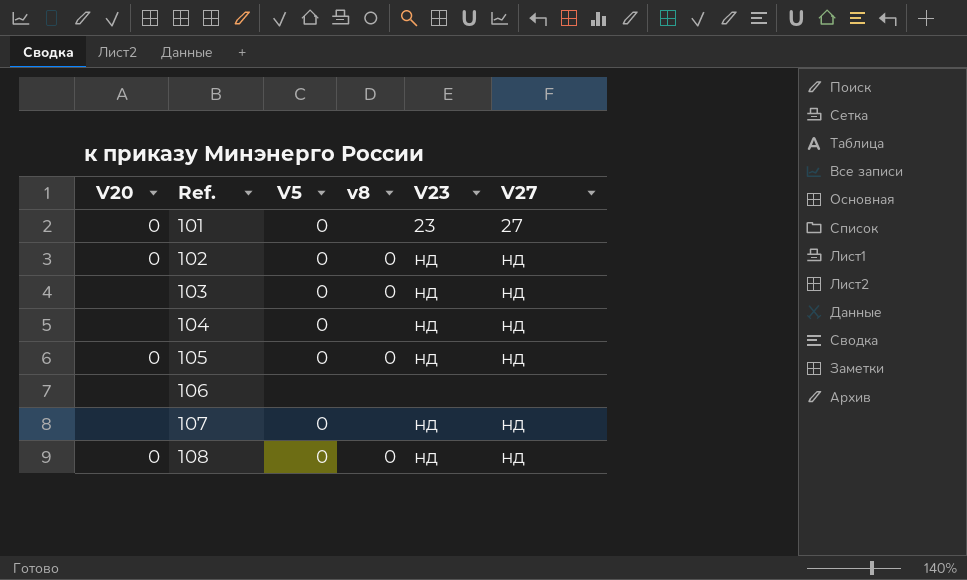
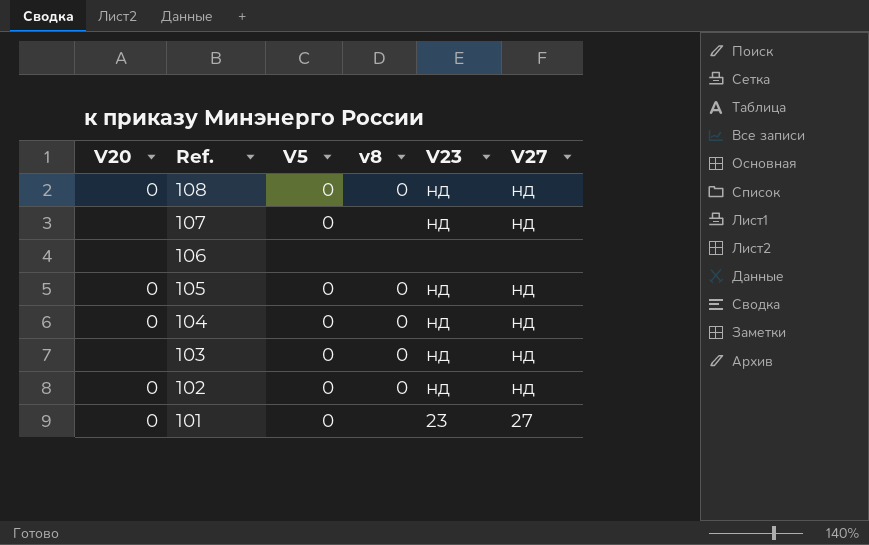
row order: Ref. ascending -> Ref. descending
104 | V20: none -> 0
104 | v8: none -> 0

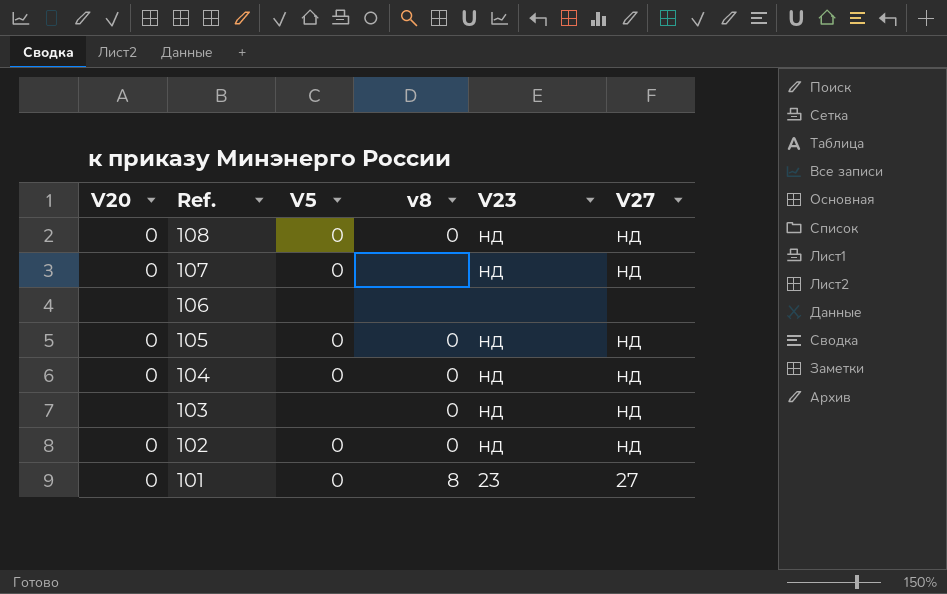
107 | V20: none -> 0
103 | V5: 0 -> none
101 | v8: none -> 8

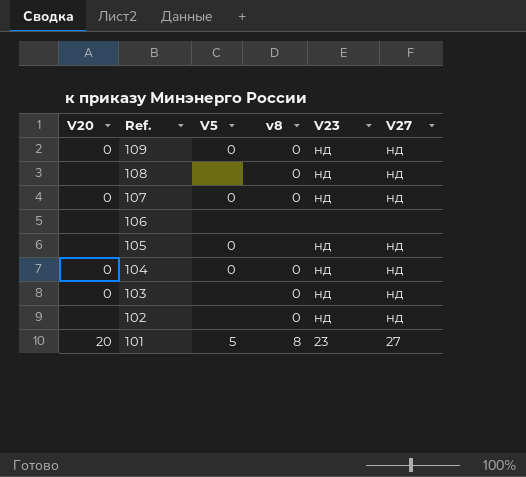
row 109: none -> 0 | 0 | 0 | нд | нд
108 | V20: 0 -> none
108 | V5: 0 -> none
107 | v8: none -> 0
105 | V20: 0 -> none
105 | v8: 0 -> none
103 | V20: none -> 0
102 | V20: 0 -> none
102 | V5: 0 -> none
101 | V20: 0 -> 20
101 | V5: 0 -> 5

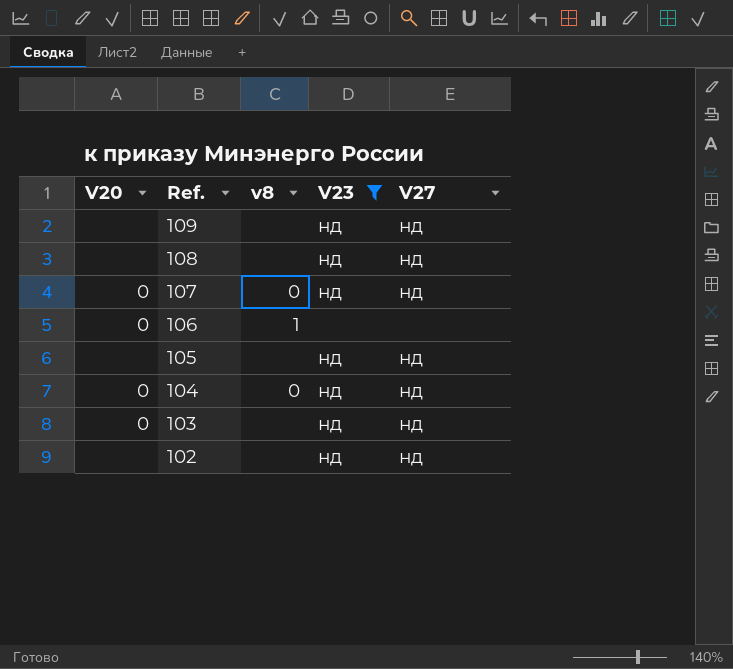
filter: none -> V23 != 23
column V5 | position: 3 -> none
109 | V20: 0 -> none
109 | v8: 0 -> none
108 | v8: 0 -> none
106 | V20: none -> 0
106 | v8: none -> 1
103 | v8: 0 -> none
102 | v8: 0 -> none

